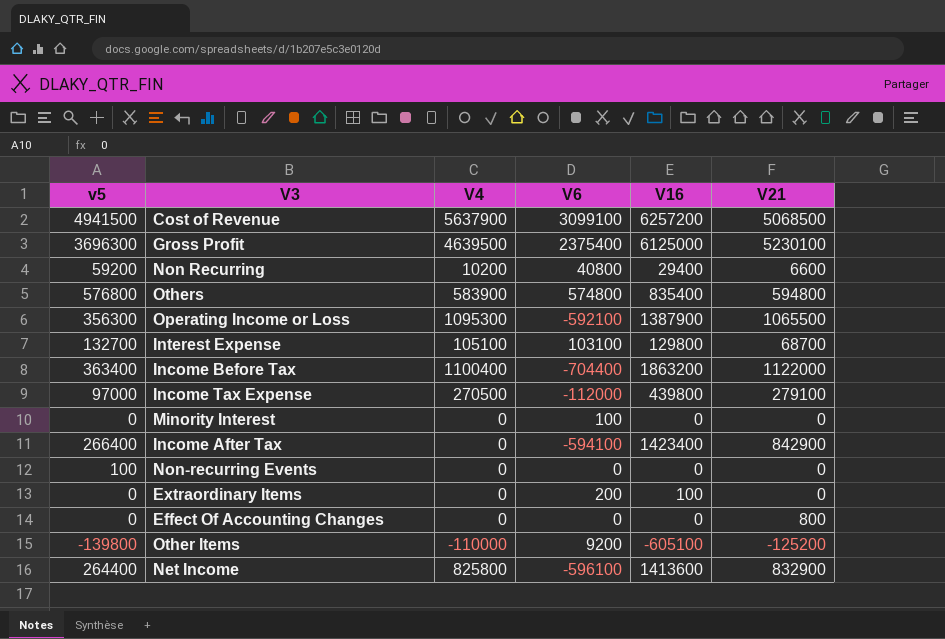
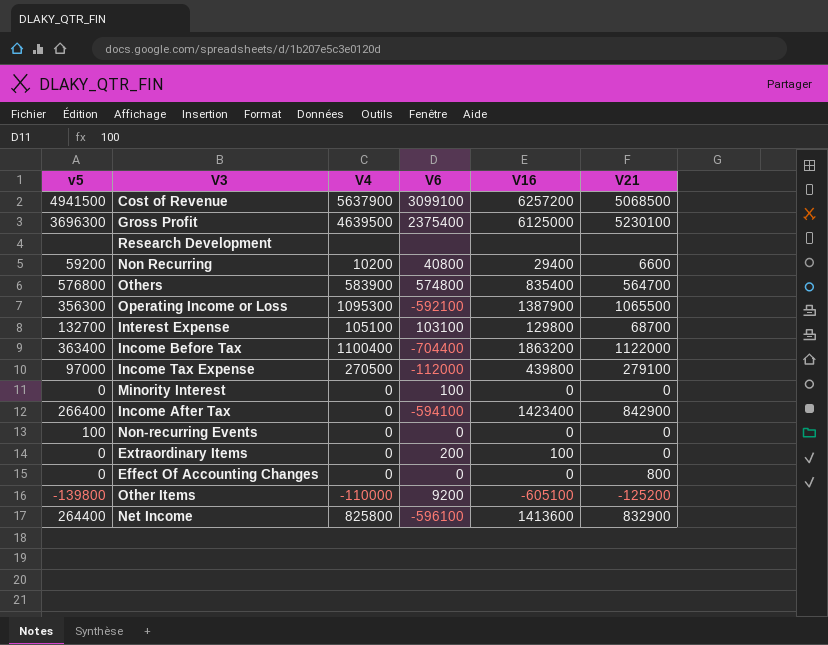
row Research Development: none -> none | none | none | none | none
Others | V21: 594800 -> 564700

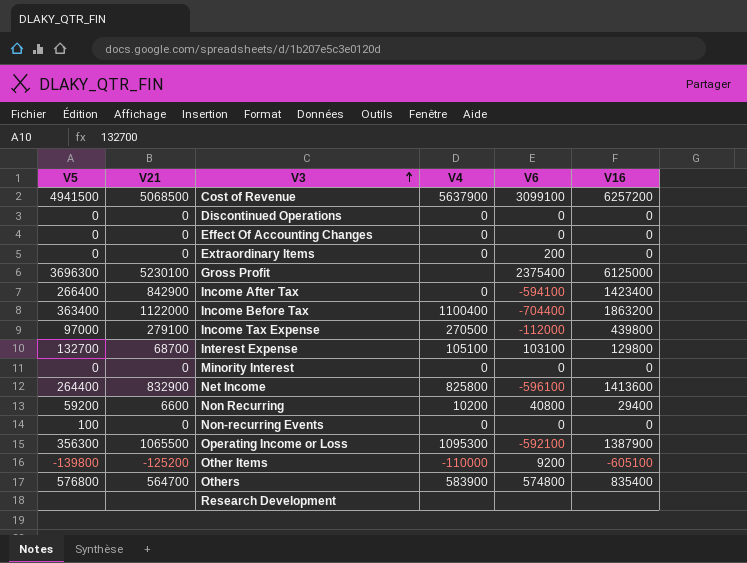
row order: none -> V3 ascending
column name: v5 -> V5
column V21 | position: 6 -> 2
row Discontinued Operations: none -> 0 | 0 | 0 | 0 | 0
Effect Of Accounting Changes | V21: 800 -> 0
Extraordinary Items | V16: 100 -> 0
Gross Profit | V4: 4639500 -> none
Minority Interest | V6: 100 -> 0

